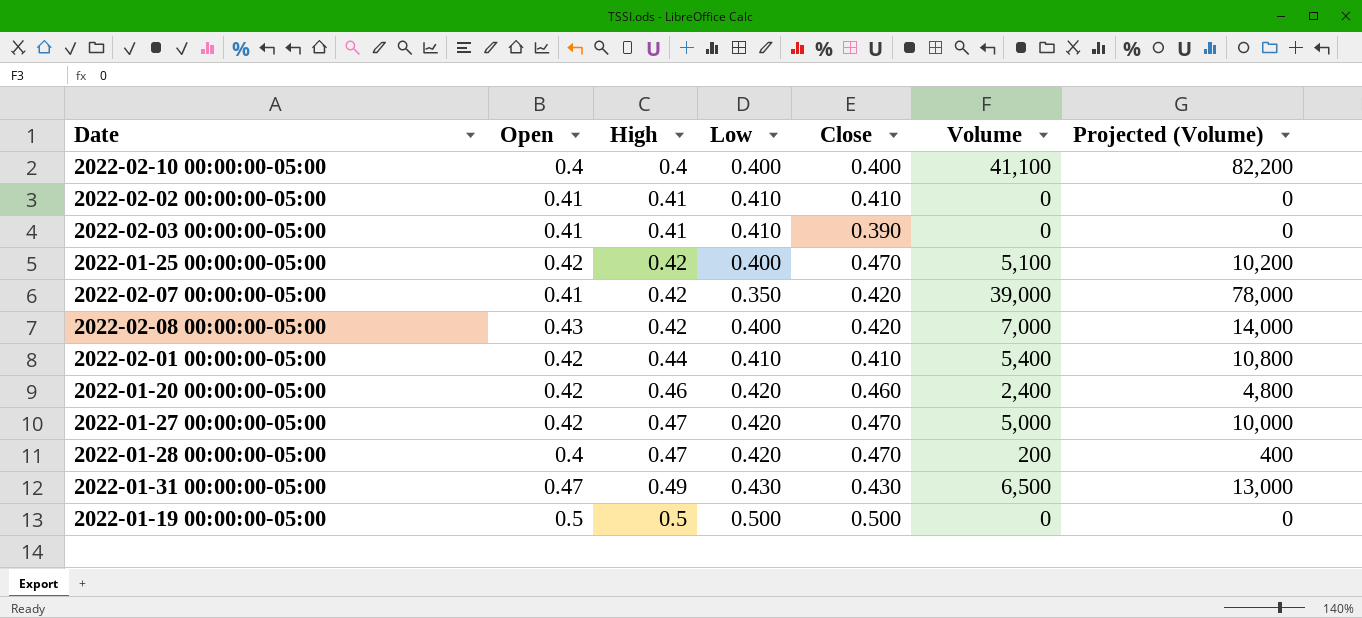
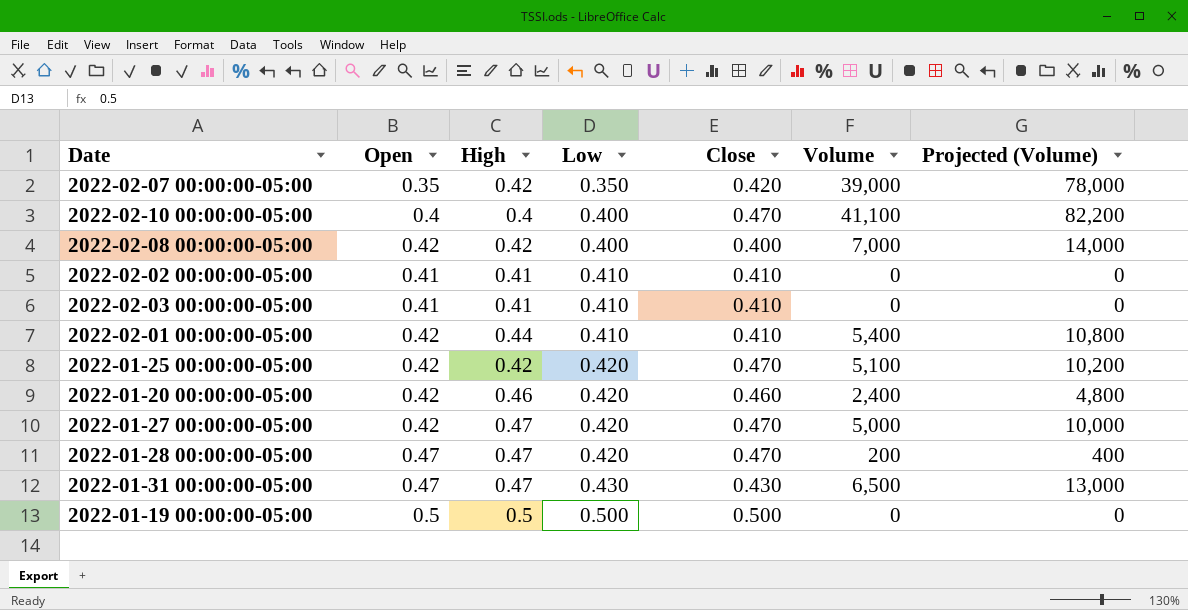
row order: High ascending -> Low ascending
2022-02-07 00:00:00-05:00 | Open: 0.41 -> 0.35
2022-02-10 00:00:00-05:00 | Close: 0.400 -> 0.470
2022-02-08 00:00:00-05:00 | Open: 0.43 -> 0.42
2022-02-08 00:00:00-05:00 | Close: 0.420 -> 0.400
2022-02-03 00:00:00-05:00 | Close: 0.390 -> 0.410
2022-01-25 00:00:00-05:00 | Low: 0.400 -> 0.420
2022-01-28 00:00:00-05:00 | Open: 0.4 -> 0.47
2022-01-31 00:00:00-05:00 | High: 0.49 -> 0.47

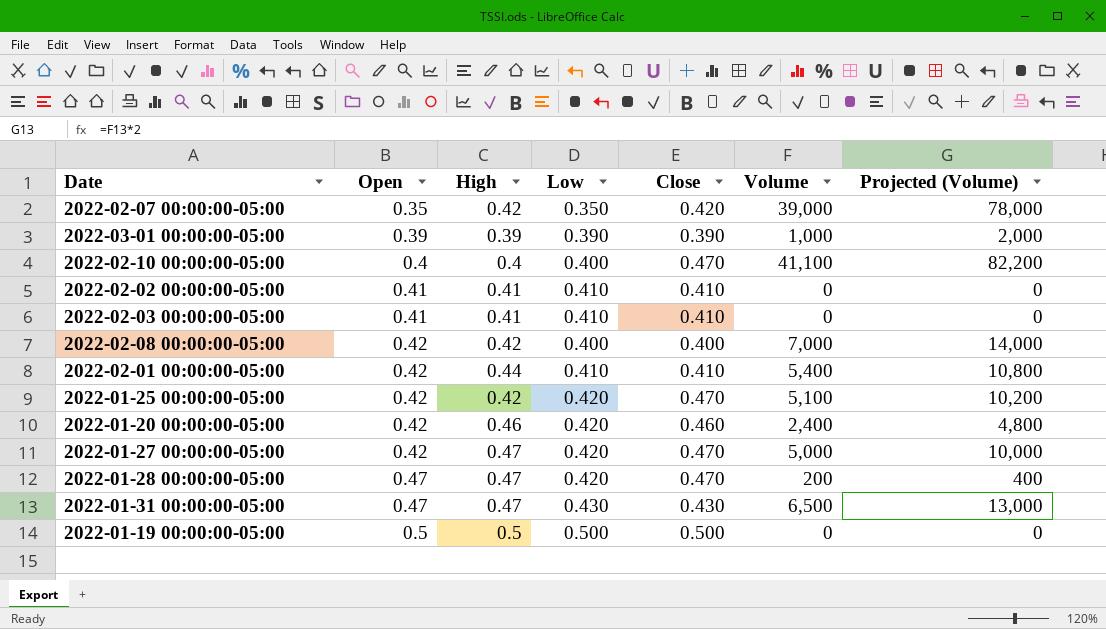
row order: Low ascending -> Open ascending
row 2022-03-01 00:00:00-05:00: none -> 0.39 | 0.39 | 0.390 | 0.390 | 1,000 | 2,000

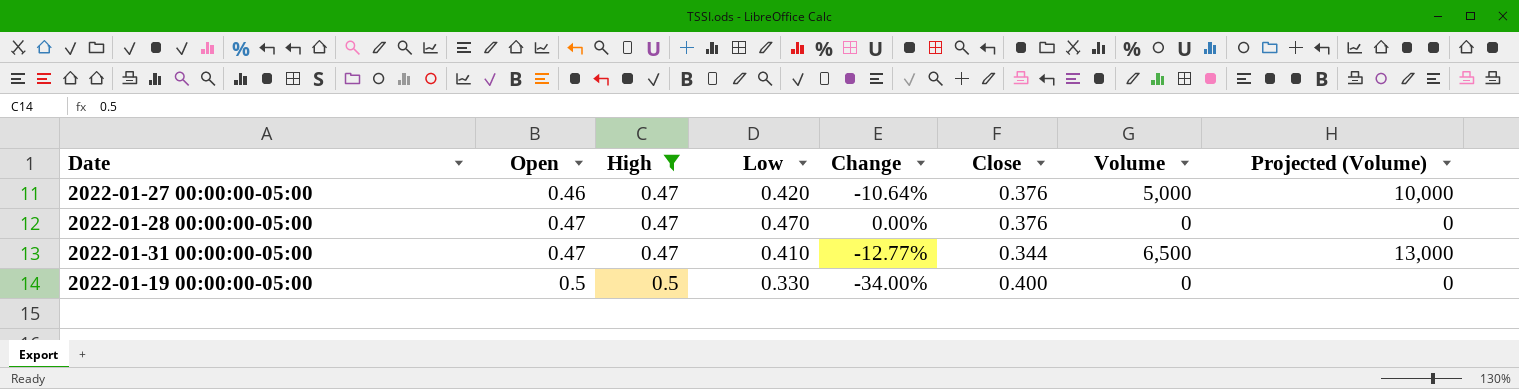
filter: none -> High >= 0.47
column Change | formula: none -> ([Low] - [High]) / [High]
2022-01-27 00:00:00-05:00 | Open: 0.42 -> 0.46
2022-01-27 00:00:00-05:00 | Close: 0.470 -> 0.376
2022-01-28 00:00:00-05:00 | Low: 0.420 -> 0.470
2022-01-28 00:00:00-05:00 | Close: 0.470 -> 0.376
2022-01-28 00:00:00-05:00 | Volume: 200 -> 0
2022-01-28 00:00:00-05:00 | Projected (Volume): 400 -> 0
2022-01-31 00:00:00-05:00 | Low: 0.430 -> 0.410
2022-01-31 00:00:00-05:00 | Close: 0.430 -> 0.344
2022-01-19 00:00:00-05:00 | Low: 0.500 -> 0.330
2022-01-19 00:00:00-05:00 | Close: 0.500 -> 0.400

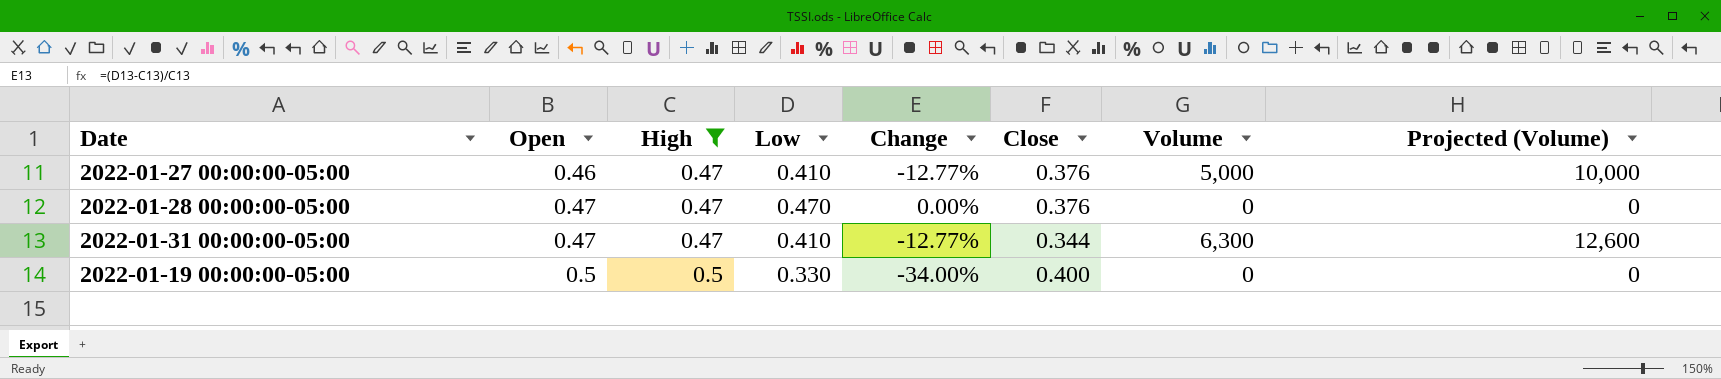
2022-01-27 00:00:00-05:00 | Low: 0.420 -> 0.410
2022-01-27 00:00:00-05:00 | Change: -10.64% -> -12.77%
2022-01-31 00:00:00-05:00 | Volume: 6,500 -> 6,300
2022-01-31 00:00:00-05:00 | Projected (Volume): 13,000 -> 12,600

